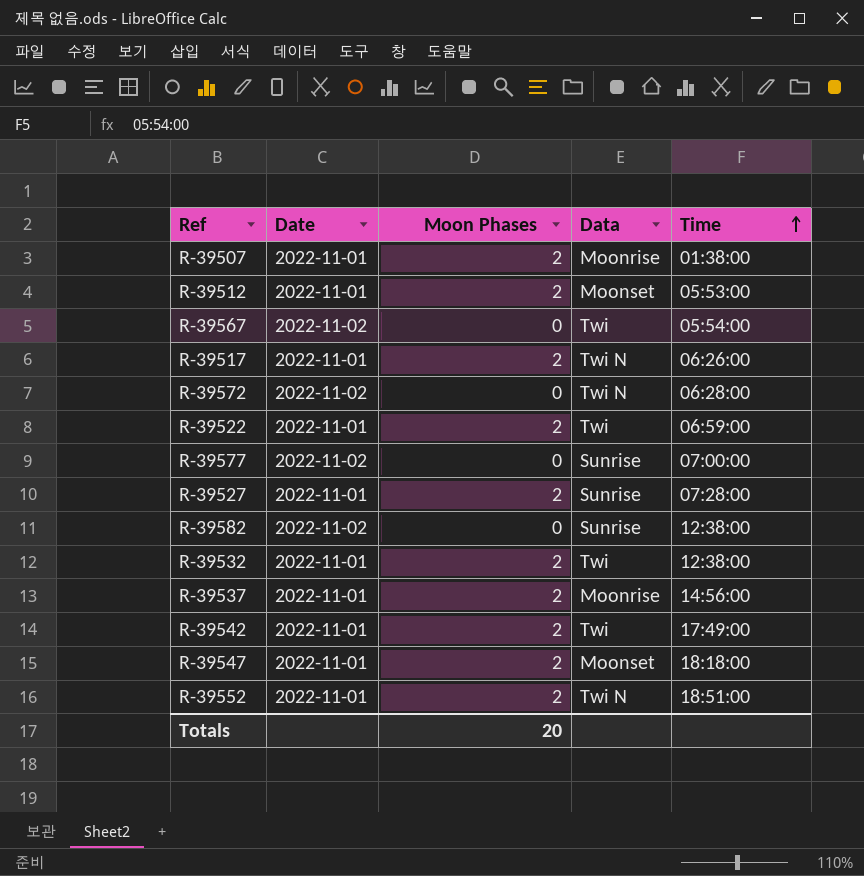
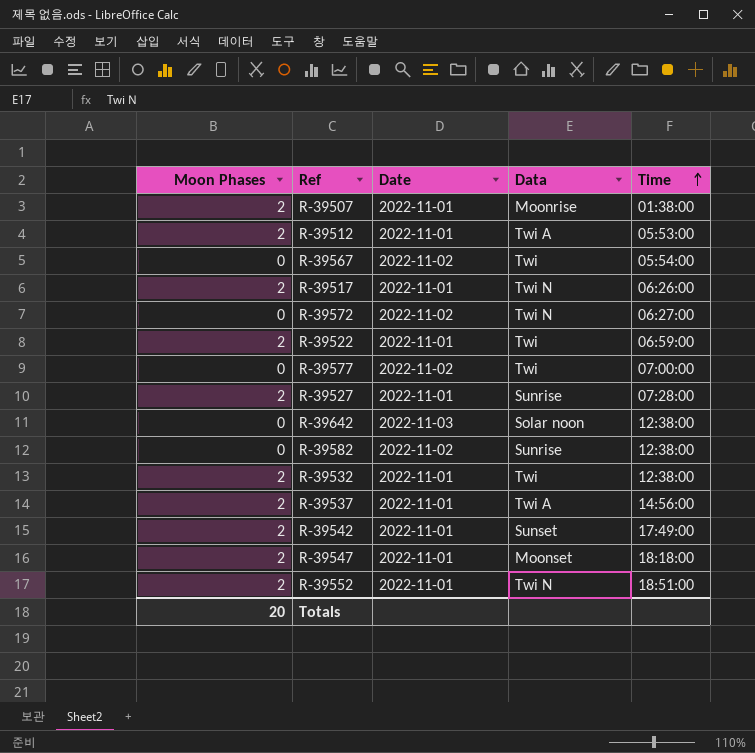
column Moon Phases | position: 3 -> 1
R-39512 | Data: Moonset -> Twi A
R-39572 | Time: 06:28:00 -> 06:27:00
R-39577 | Data: Sunrise -> Twi
row R-39642: none -> 0 | 2022-11-03 | Solar noon | 12:38:00
R-39537 | Data: Moonrise -> Twi A
R-39542 | Data: Twi -> Sunset

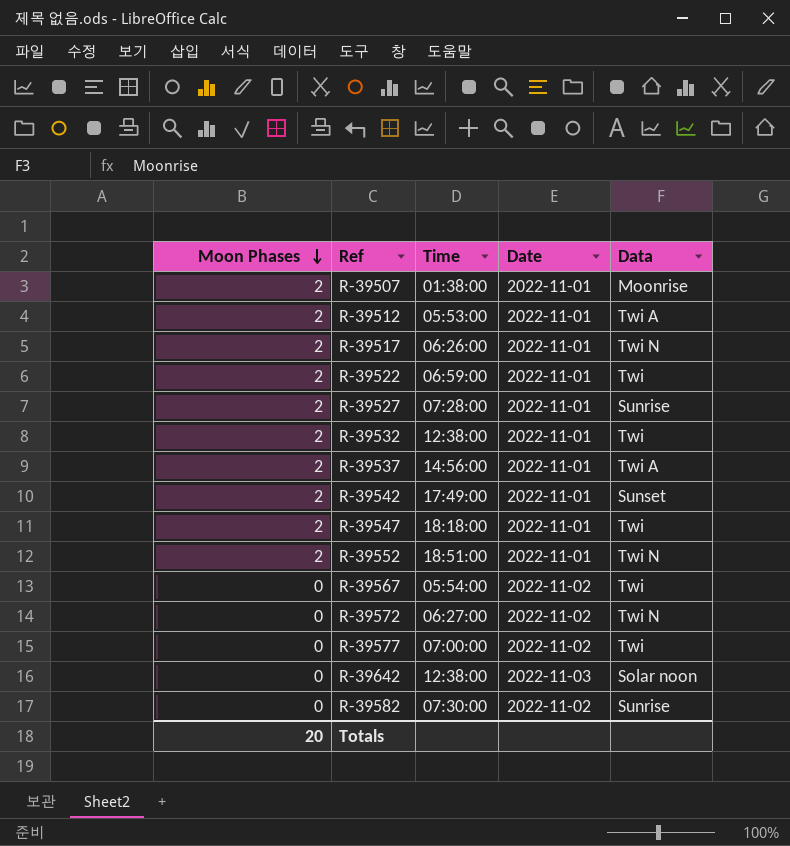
row order: Time ascending -> Moon Phases descending
column Time | position: 5 -> 3
R-39547 | Data: Moonset -> Twi
R-39582 | Time: 12:38:00 -> 07:30:00

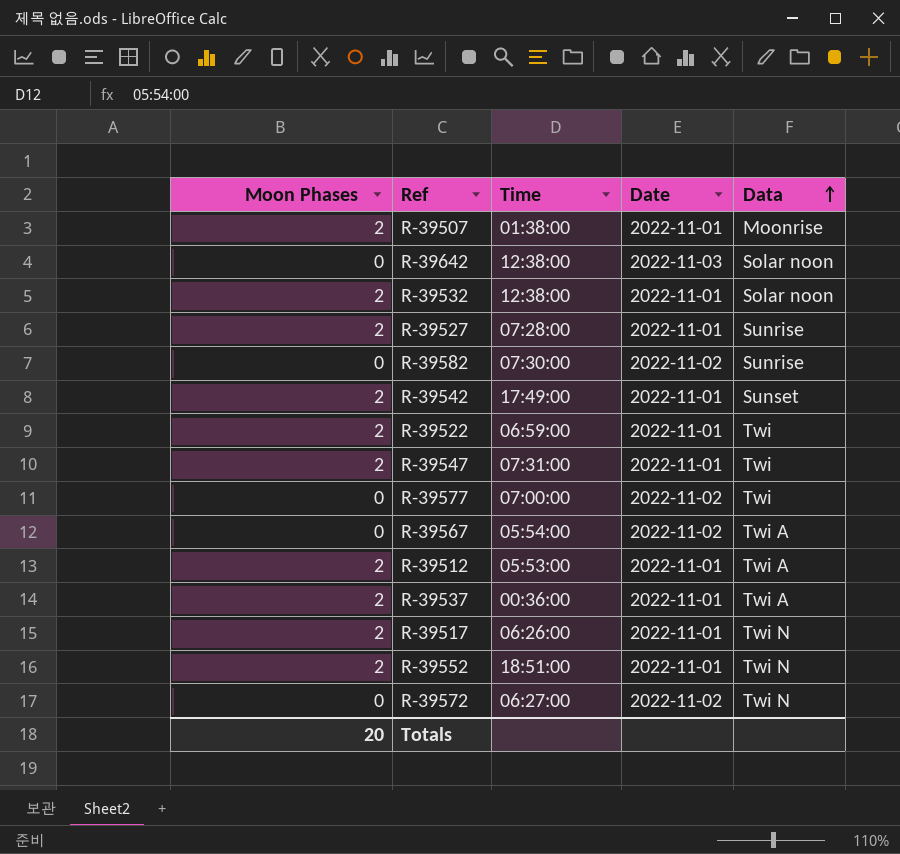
row order: Moon Phases descending -> Data ascending
R-39532 | Data: Twi -> Solar noon
R-39547 | Time: 18:18:00 -> 07:31:00
R-39567 | Data: Twi -> Twi A
R-39537 | Time: 14:56:00 -> 00:36:00

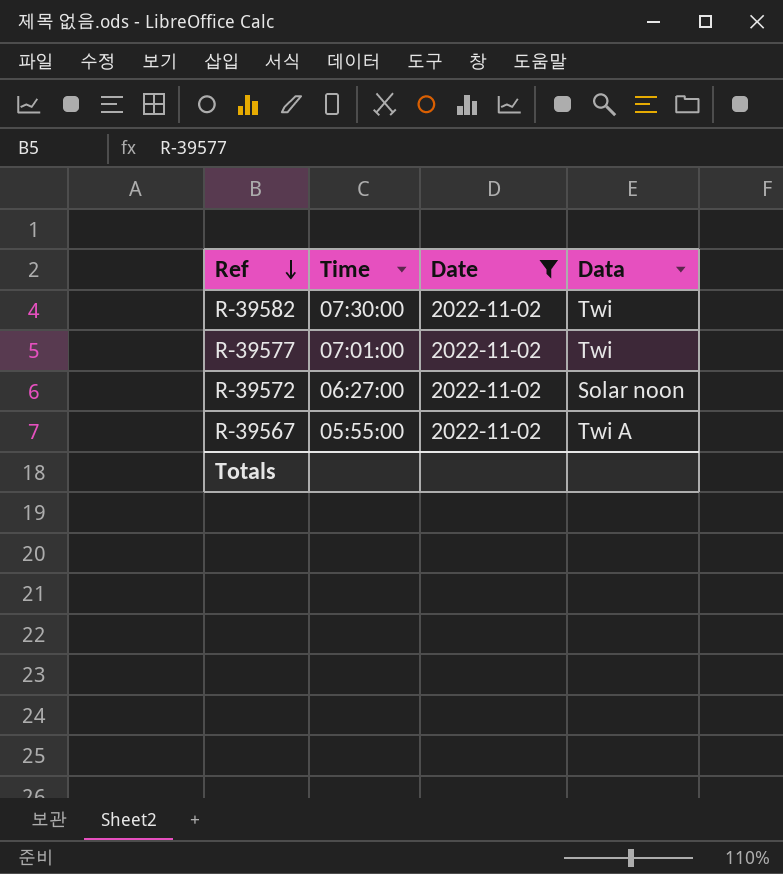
filter: none -> Date = 2022-11-02
row order: Data ascending -> Ref descending
column Moon Phases | position: 1 -> none
R-39582 | Data: Sunrise -> Twi
R-39577 | Time: 07:00:00 -> 07:01:00
R-39572 | Data: Twi N -> Solar noon
R-39567 | Time: 05:54:00 -> 05:55:00

